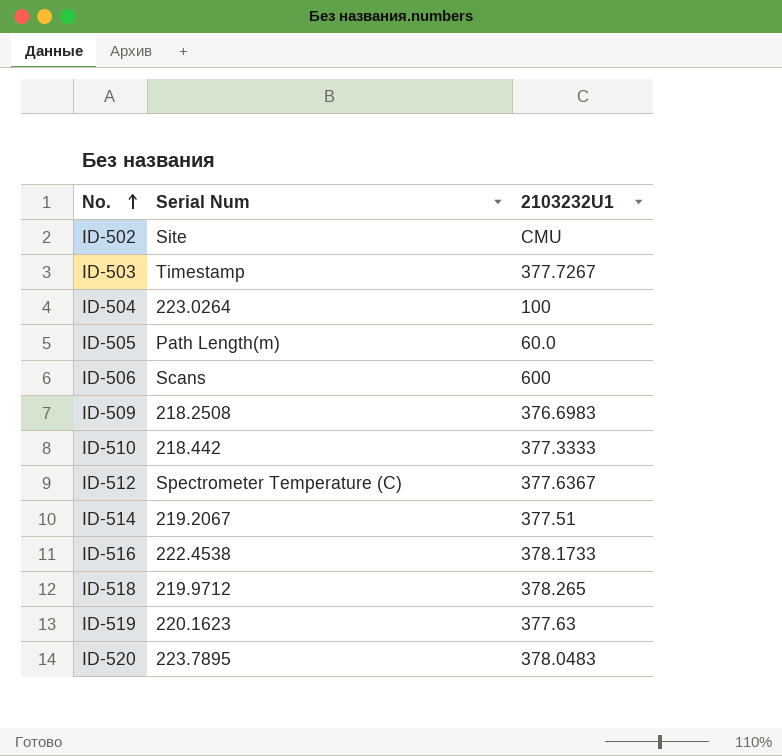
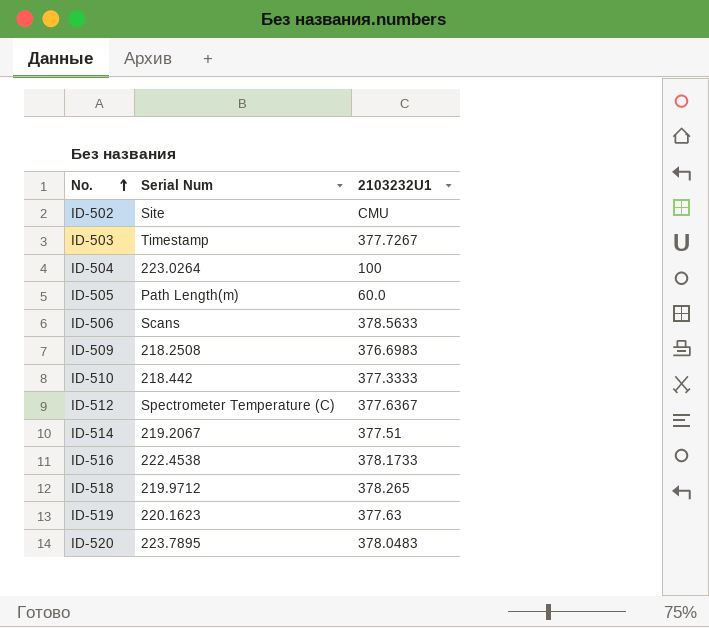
ID-506 | 2103232U1: 600 -> 378.5633

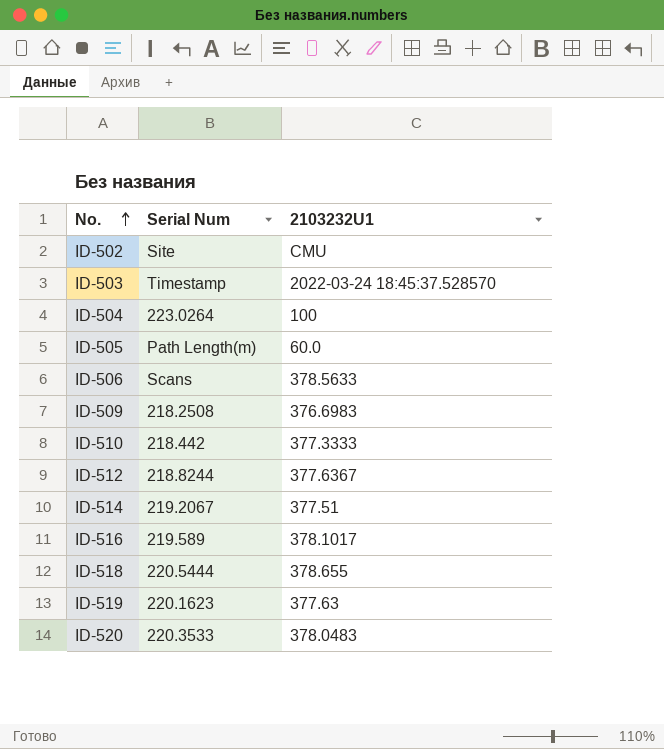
ID-503 | 2103232U1: 377.7267 -> 2022-03-24 18:45:37.528570
ID-512 | Serial Num: Spectrometer Temperature (C) -> 218.8244
ID-516 | Serial Num: 222.4538 -> 219.589
ID-516 | 2103232U1: 378.1733 -> 378.1017
ID-518 | Serial Num: 219.9712 -> 220.5444
ID-518 | 2103232U1: 378.265 -> 378.655
ID-520 | Serial Num: 223.7895 -> 220.3533

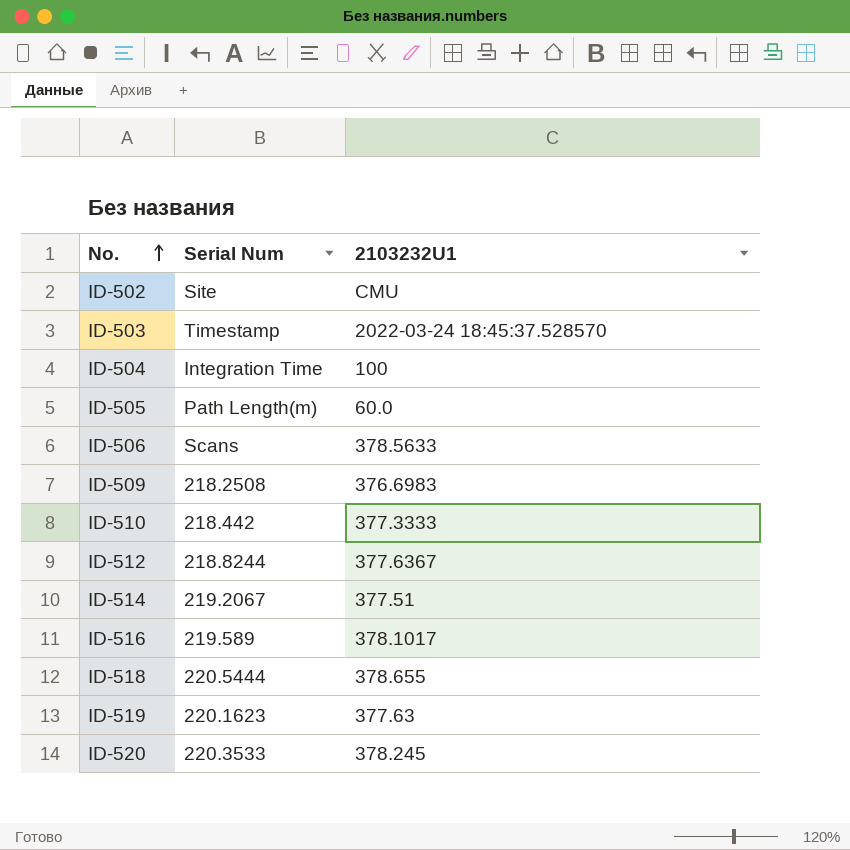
ID-504 | Serial Num: 223.0264 -> Integration Time
ID-520 | 2103232U1: 378.0483 -> 378.245

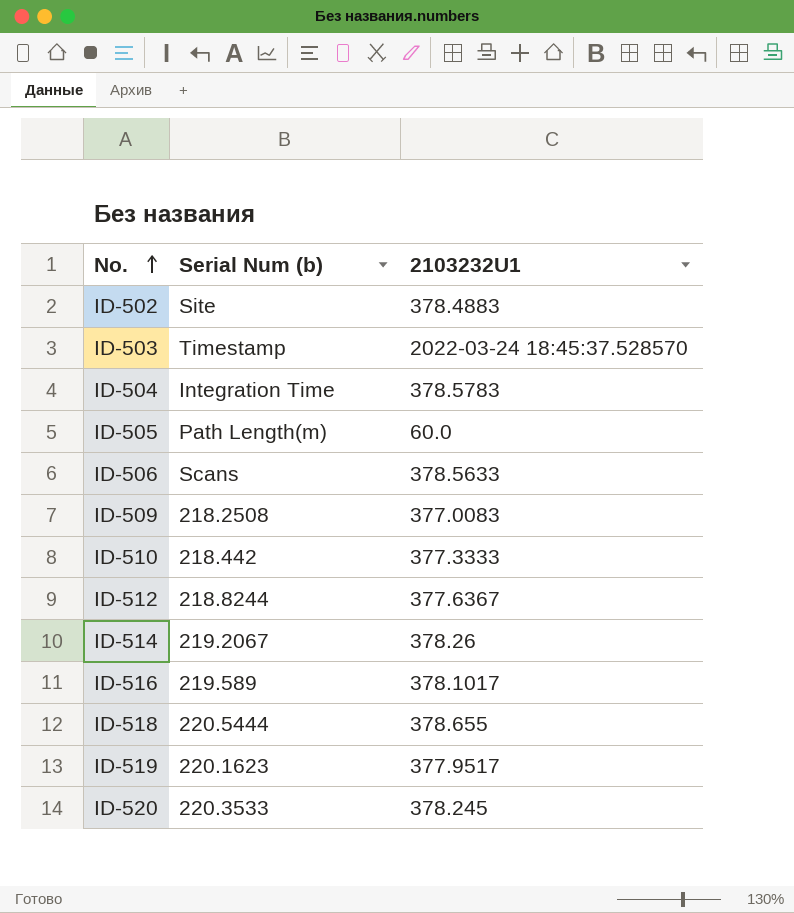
column name: Serial Num -> Serial Num (b)
ID-502 | 2103232U1: CMU -> 378.4883
ID-504 | 2103232U1: 100 -> 378.5783
ID-509 | 2103232U1: 376.6983 -> 377.0083
ID-514 | 2103232U1: 377.51 -> 378.26
ID-519 | 2103232U1: 377.63 -> 377.9517

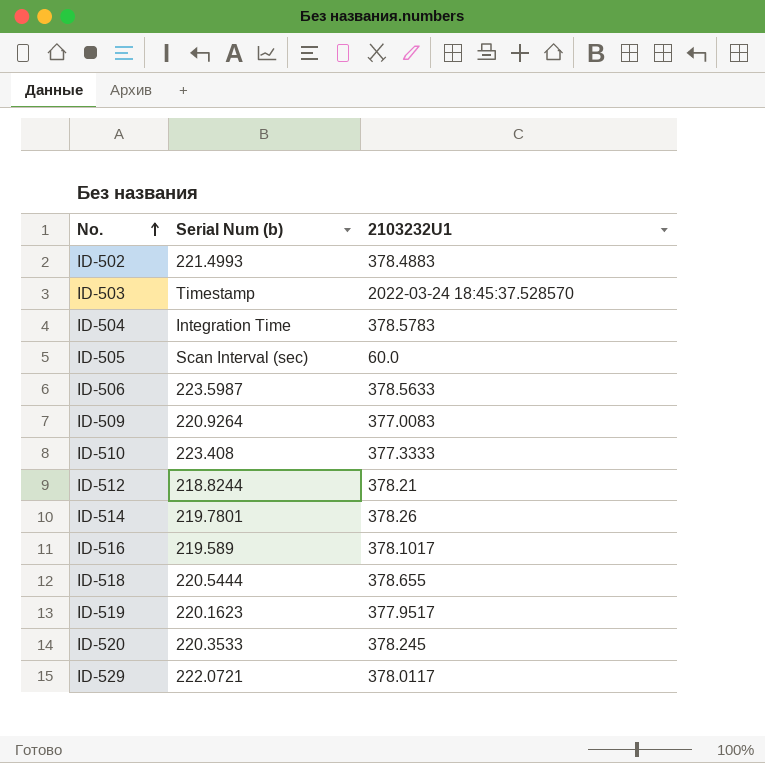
ID-502 | Serial Num (b): Site -> 221.4993
ID-505 | Serial Num (b): Path Length(m) -> Scan Interval (sec)
ID-506 | Serial Num (b): Scans -> 223.5987
ID-509 | Serial Num (b): 218.2508 -> 220.9264
ID-510 | Serial Num (b): 218.442 -> 223.408
ID-512 | 2103232U1: 377.6367 -> 378.21
ID-514 | Serial Num (b): 219.2067 -> 219.7801
row ID-529: none -> 222.0721 | 378.0117

